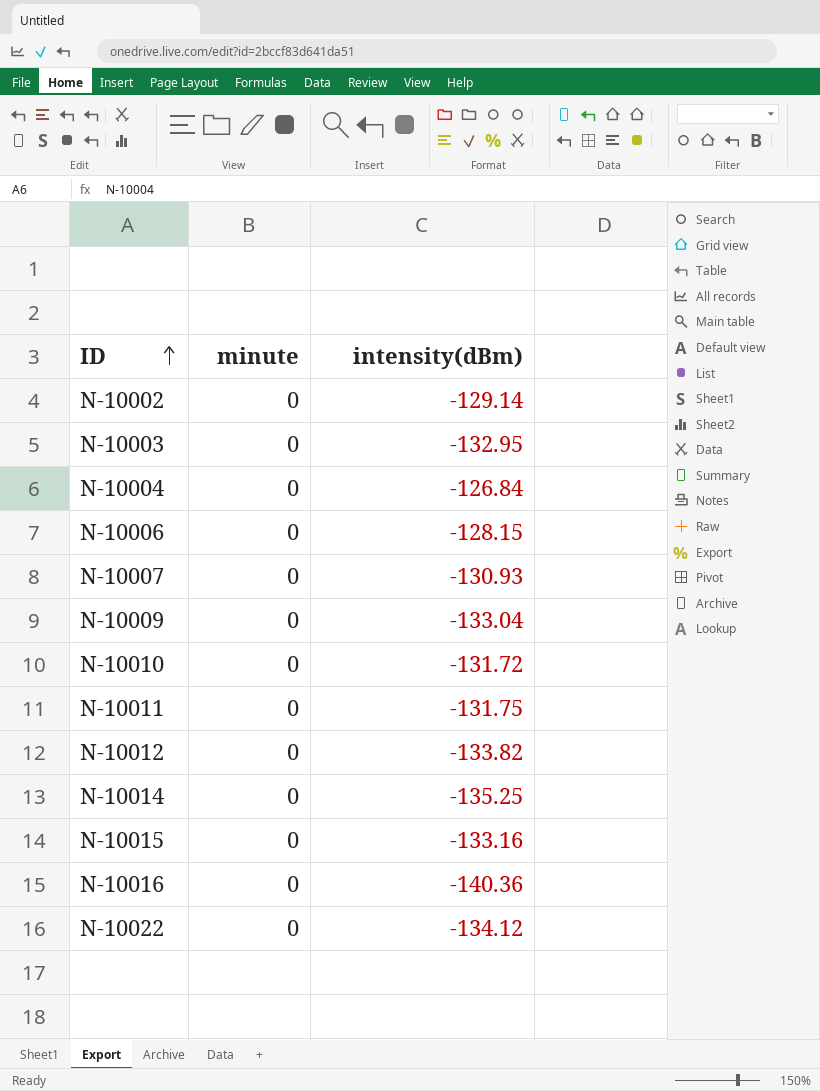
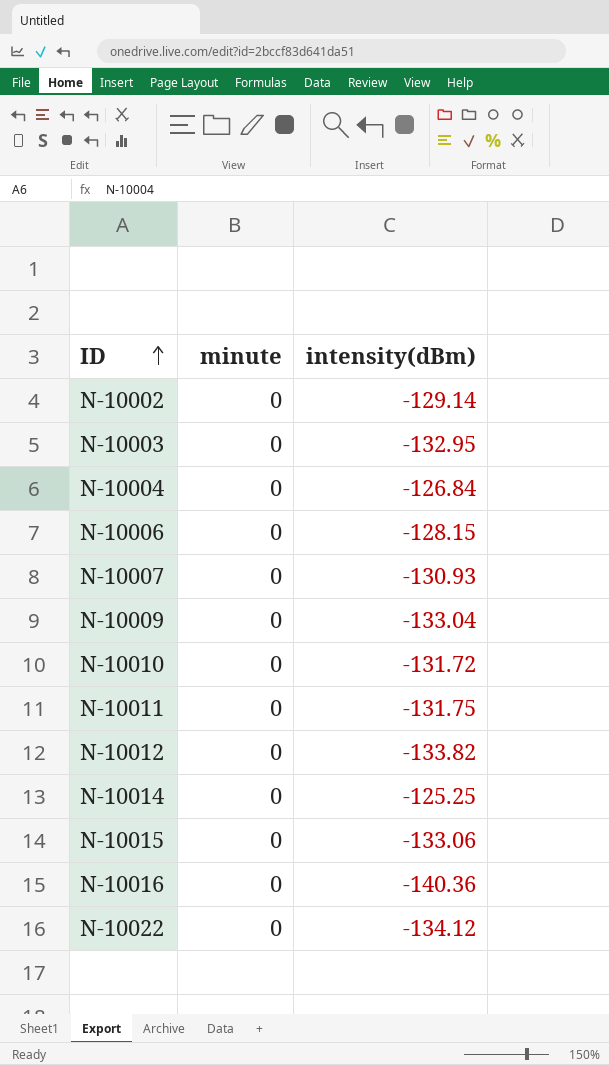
N-10014 | intensity(dBm): -135.25 -> -125.25
N-10015 | intensity(dBm): -133.16 -> -133.06

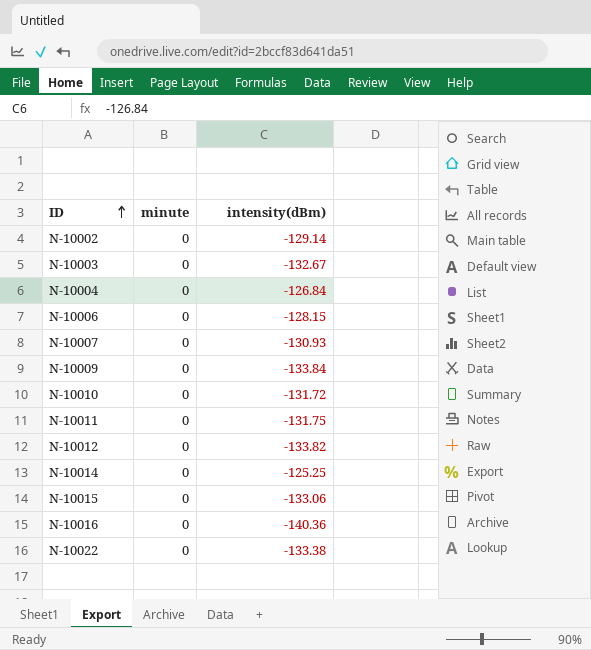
N-10003 | intensity(dBm): -132.95 -> -132.67
N-10009 | intensity(dBm): -133.04 -> -133.84
N-10022 | intensity(dBm): -134.12 -> -133.38

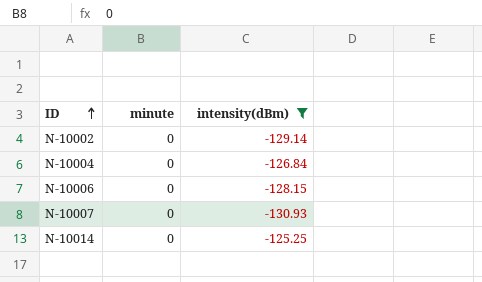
filter: none -> intensity(dBm) >= -130.93

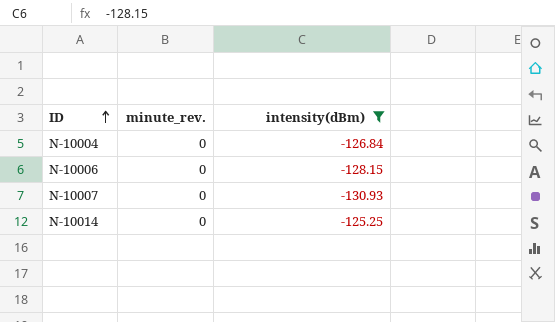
column name: minute -> minute_rev.
row N-10002: 0 | -129.14 -> none

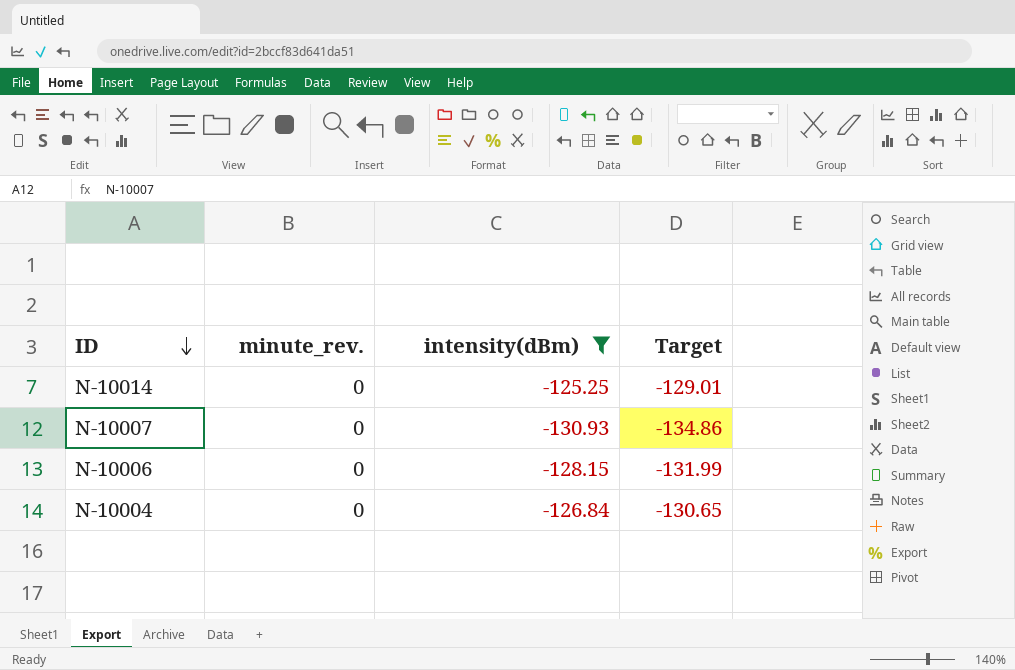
row order: ID ascending -> ID descending
column Target | formula: none -> [intensity(dBm)] * 1.03

